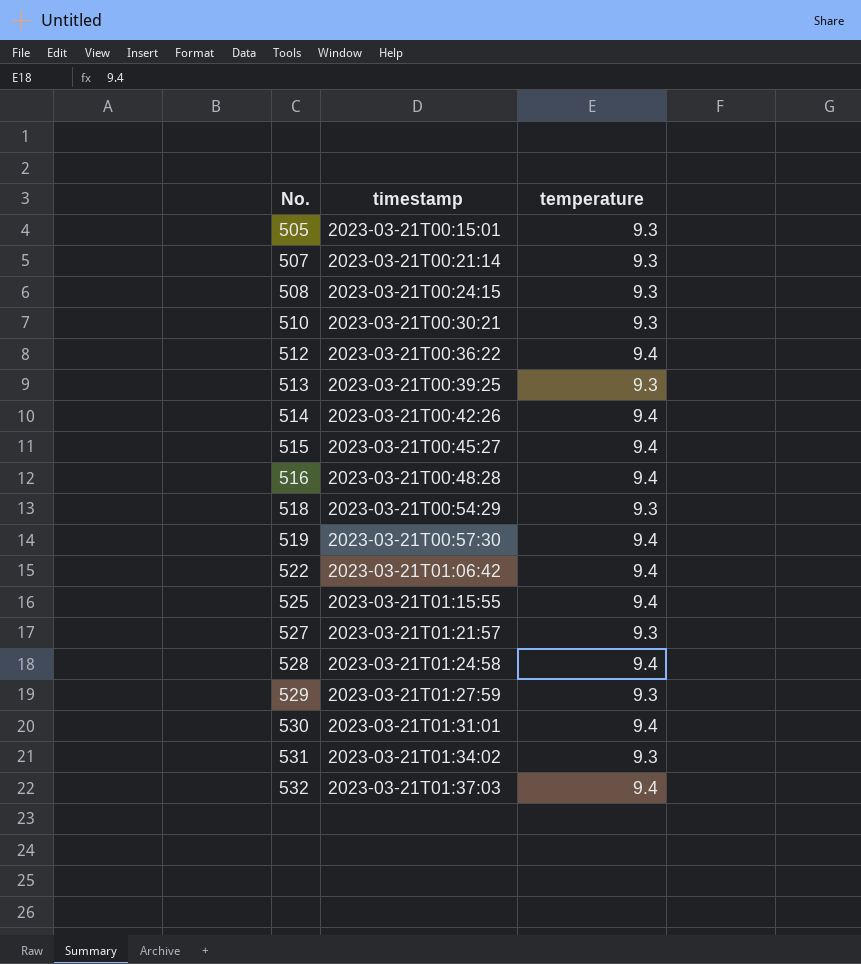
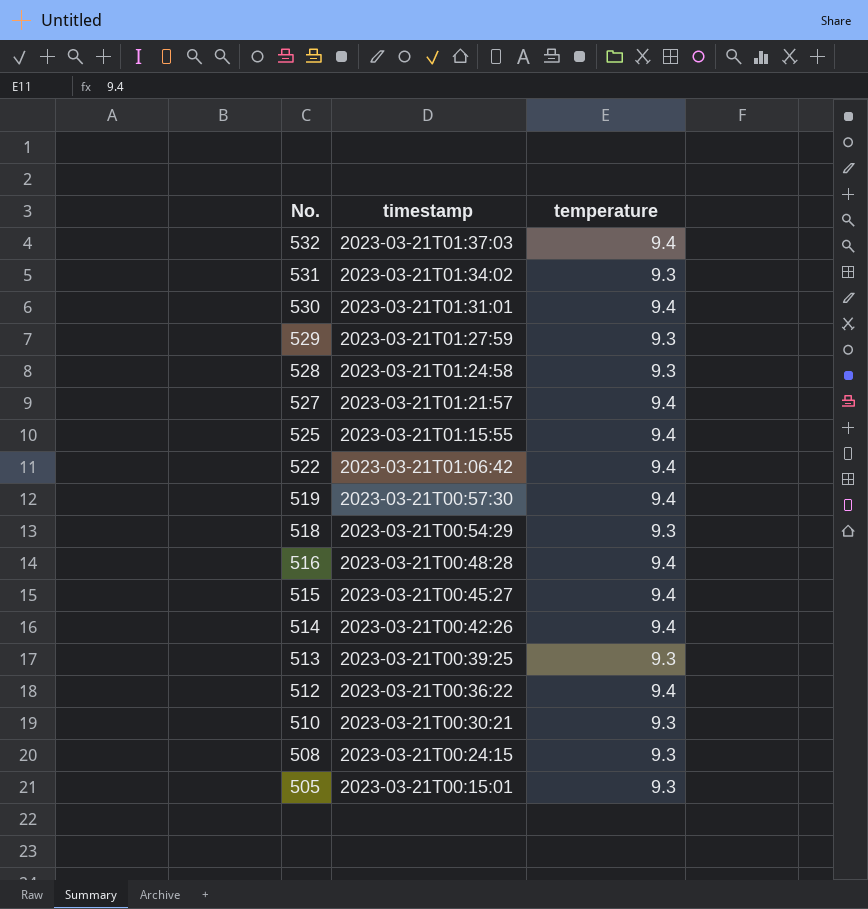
row order: No. ascending -> No. descending
row 507: 2023-03-21T00:21:14 | 9.3 -> none
528 | temperature: 9.4 -> 9.3
527 | temperature: 9.3 -> 9.4

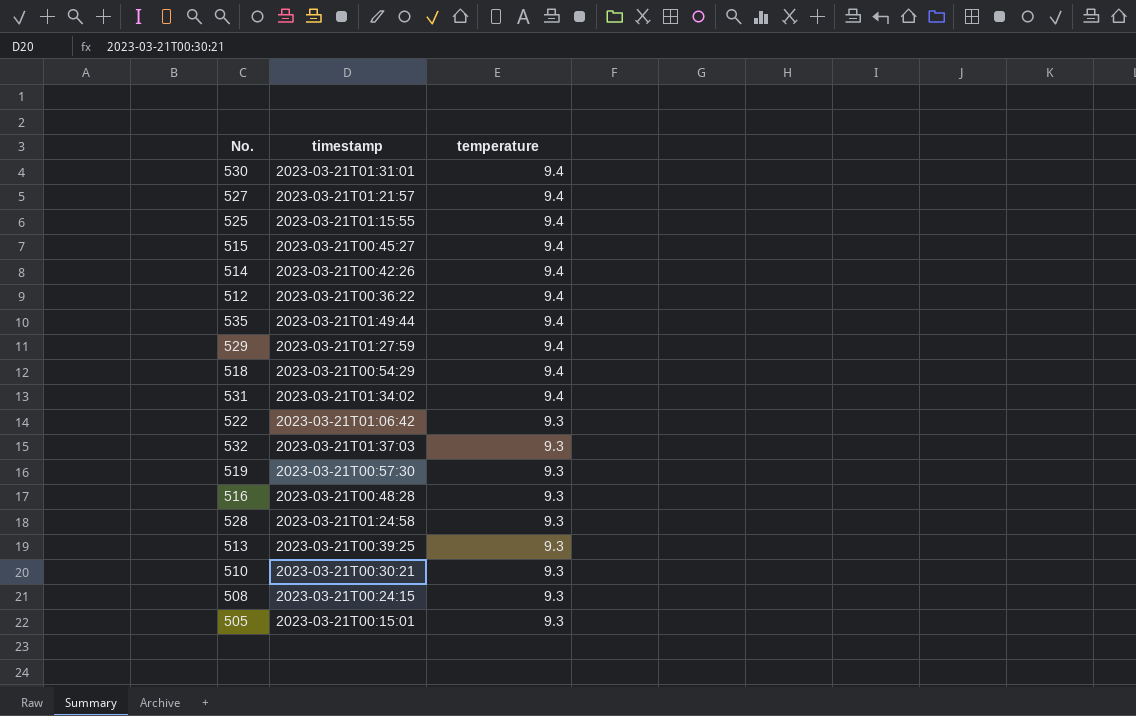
row order: No. descending -> temperature descending
row 535: none -> 2023-03-21T01:49:44 | 9.4
529 | temperature: 9.3 -> 9.4
518 | temperature: 9.3 -> 9.4
531 | temperature: 9.3 -> 9.4
522 | temperature: 9.4 -> 9.3
532 | temperature: 9.4 -> 9.3
519 | temperature: 9.4 -> 9.3
516 | temperature: 9.4 -> 9.3

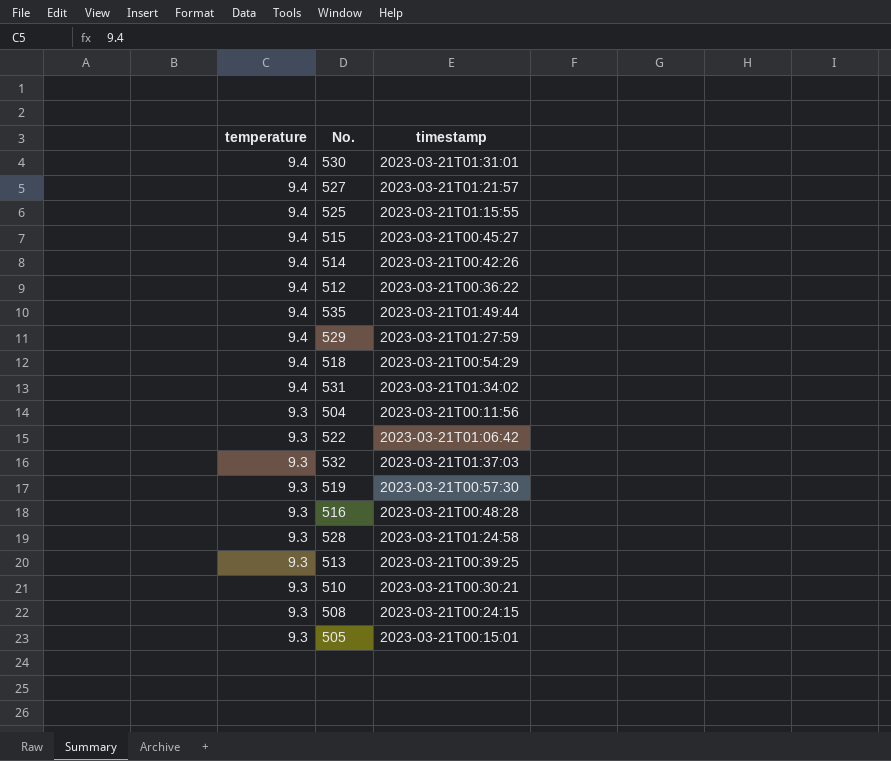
column temperature | position: 3 -> 1
row 504: none -> 9.3 | 2023-03-21T00:11:56

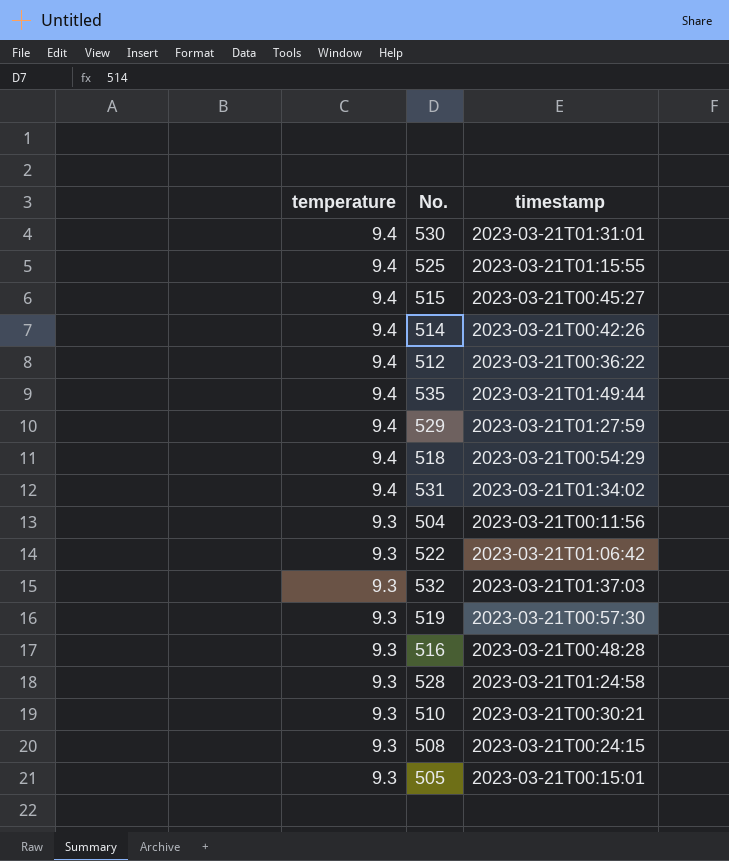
row 527: 9.4 | 2023-03-21T01:21:57 -> none
row 513: 9.3 | 2023-03-21T00:39:25 -> none

